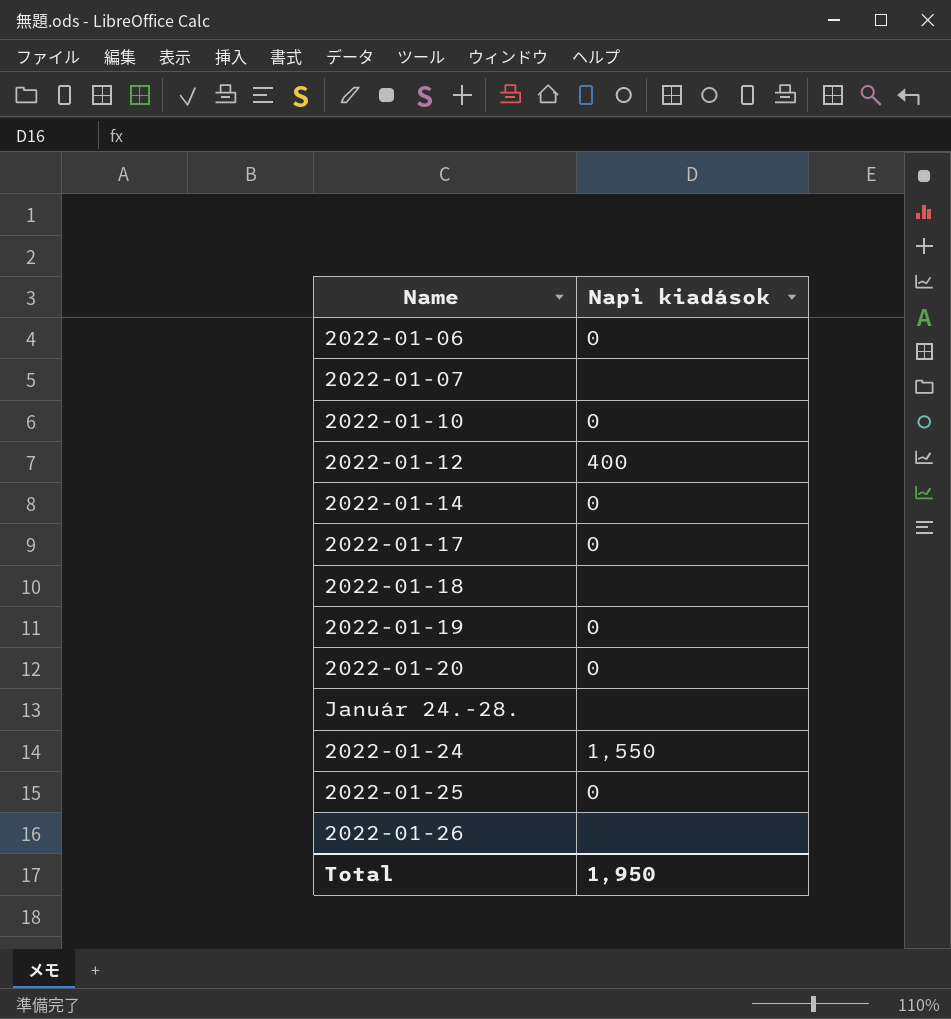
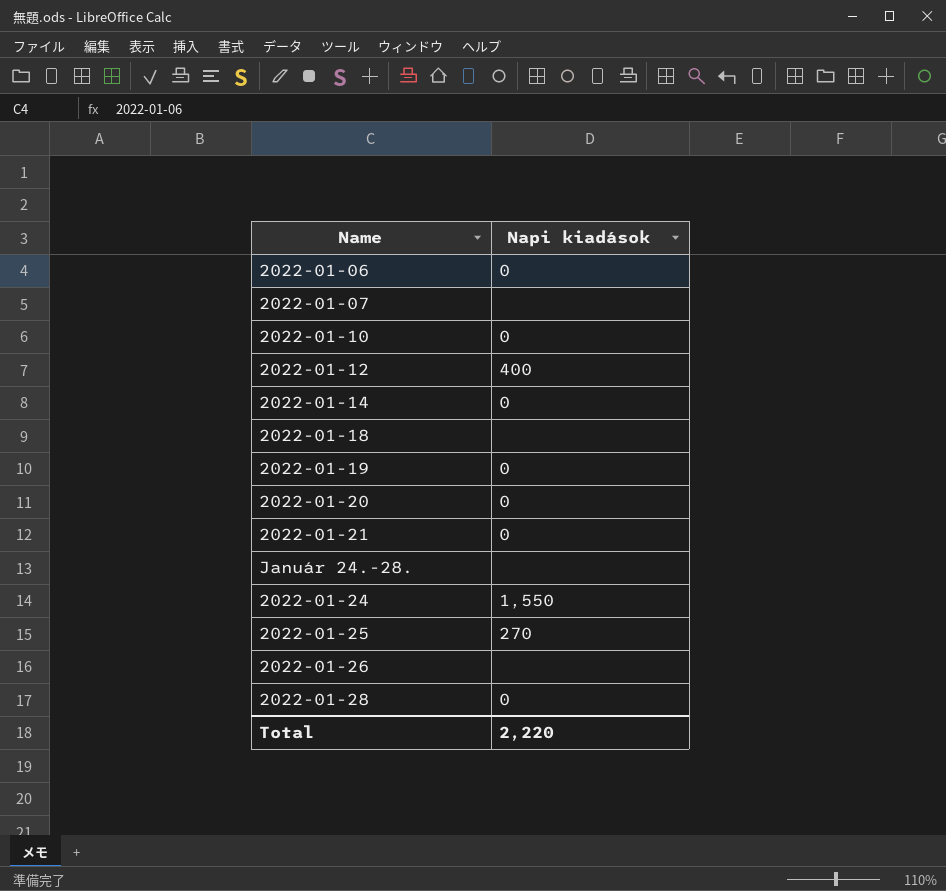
row 2022-01-17: 0 -> none
row 2022-01-21: none -> 0
2022-01-25 | Napi kiadások: 0 -> 270
row 2022-01-28: none -> 0
Total | Napi kiadások: 1,950 -> 2,220

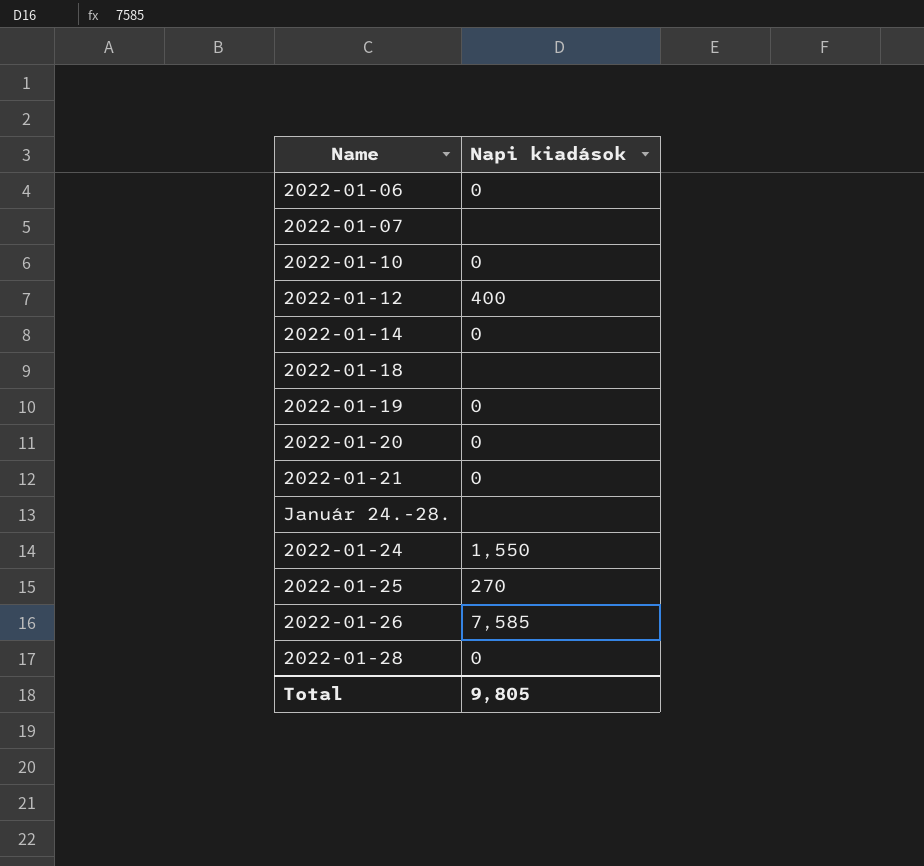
2022-01-26 | Napi kiadások: none -> 7,585
Total | Napi kiadások: 2,220 -> 9,805

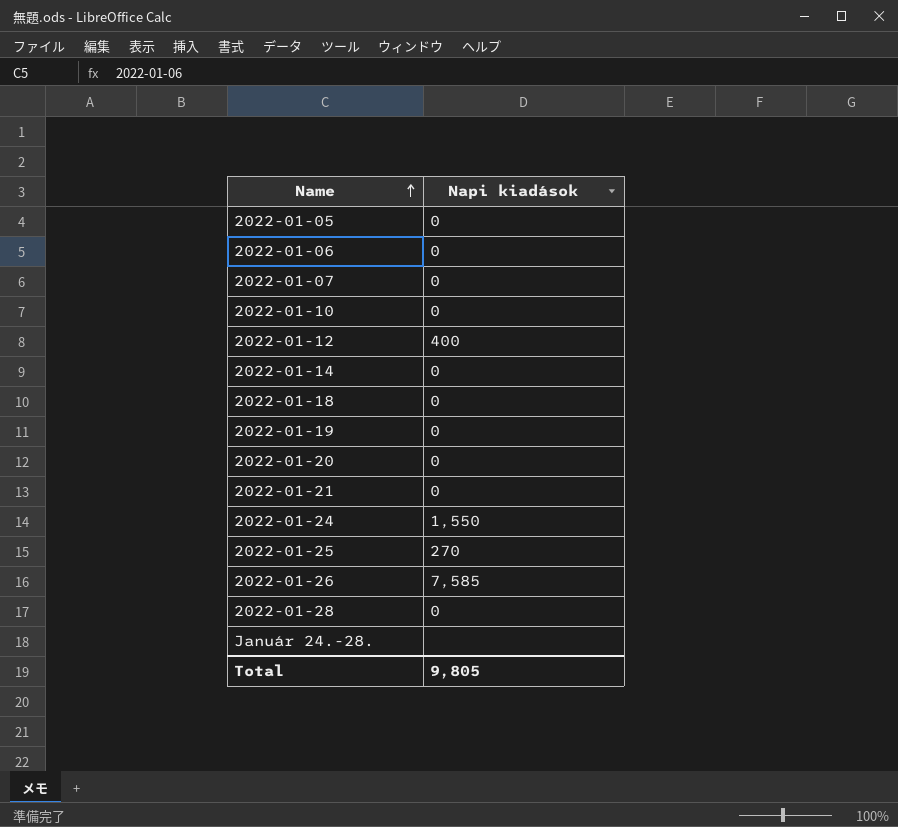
row order: none -> Name ascending
row 2022-01-05: none -> 0
2022-01-07 | Napi kiadások: none -> 0
2022-01-18 | Napi kiadások: none -> 0

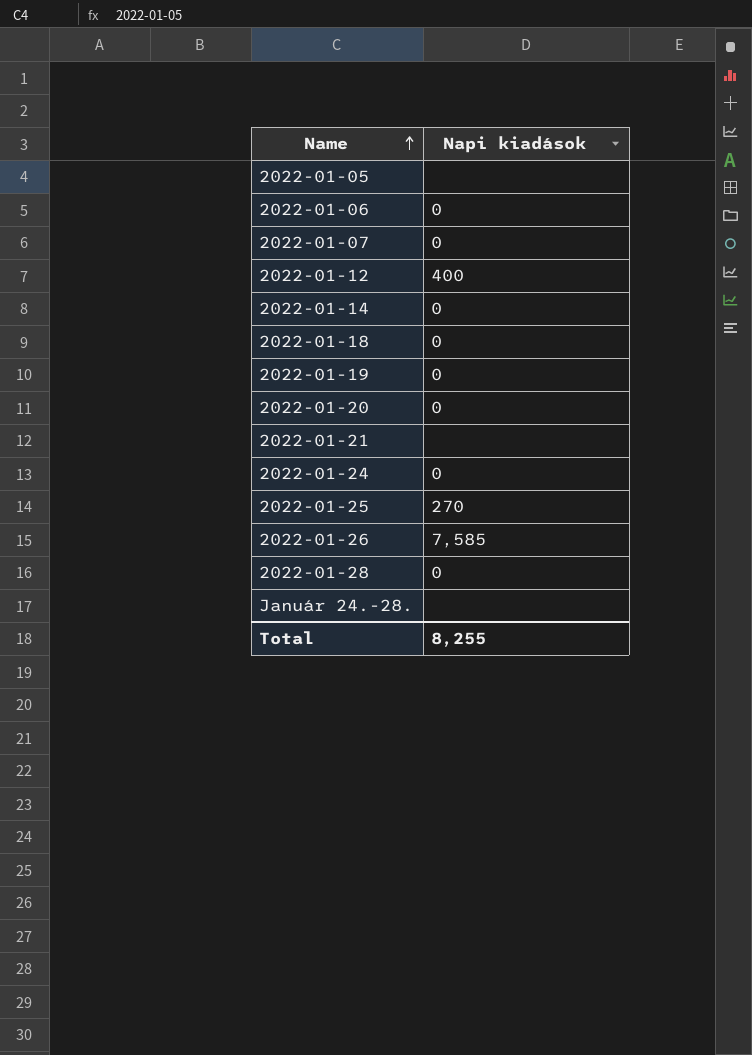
row 2022-01-10: 0 -> none
2022-01-05 | Napi kiadások: 0 -> none
2022-01-21 | Napi kiadások: 0 -> none
2022-01-24 | Napi kiadások: 1,550 -> 0
Total | Napi kiadások: 9,805 -> 8,255

